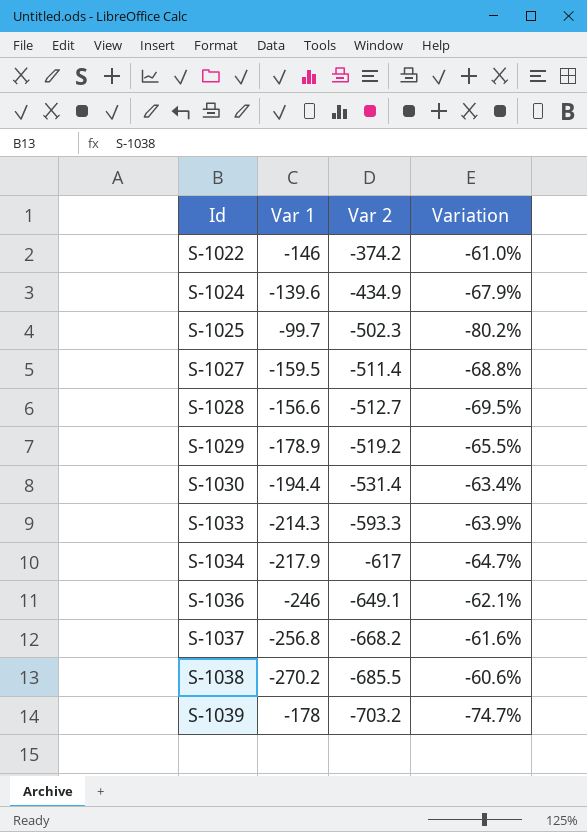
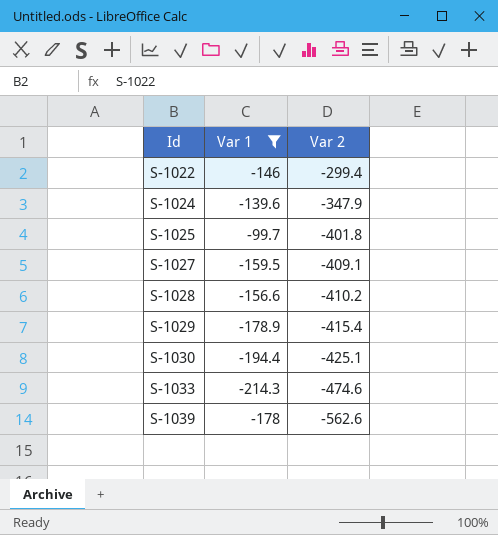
filter: none -> Var 1 >= -214.3
column Variation | formula: ([Var 1] - [Var 2]) / [Var 2] -> none
S-1022 | Var 2: -374.2 -> -299.4
S-1024 | Var 2: -434.9 -> -347.9
S-1025 | Var 2: -502.3 -> -401.8
S-1027 | Var 2: -511.4 -> -409.1
S-1028 | Var 2: -512.7 -> -410.2
S-1029 | Var 2: -519.2 -> -415.4
S-1030 | Var 2: -531.4 -> -425.1
S-1033 | Var 2: -593.3 -> -474.6
S-1039 | Var 2: -703.2 -> -562.6

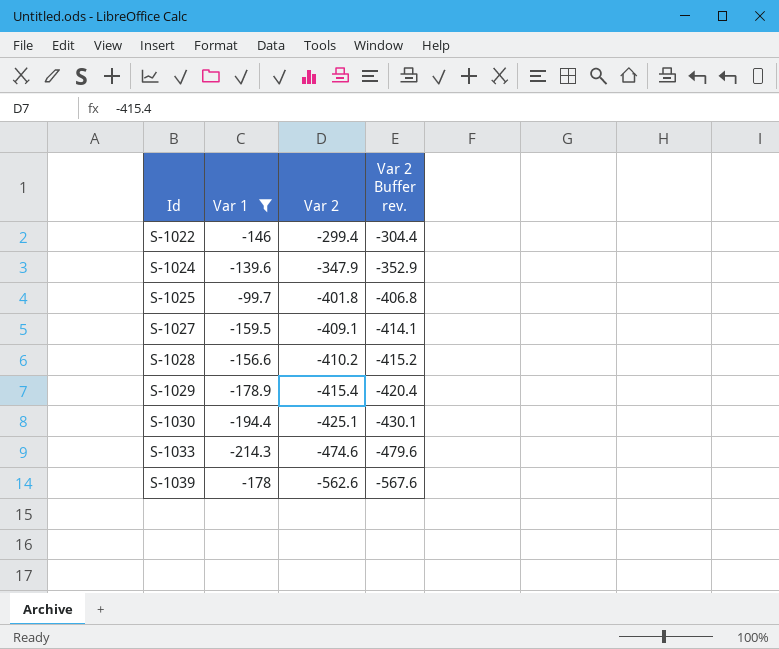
column Var 2 Buffer rev. | formula: none -> [Var 2] - 5

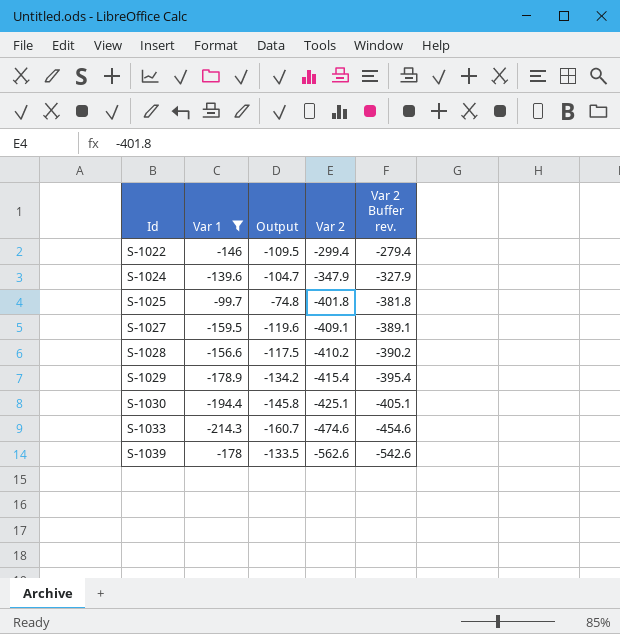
column Output | formula: none -> [Var 1] * 0.75
column Var 2 Buffer rev. | formula: [Var 2] - 5 -> [Var 2] + 20

